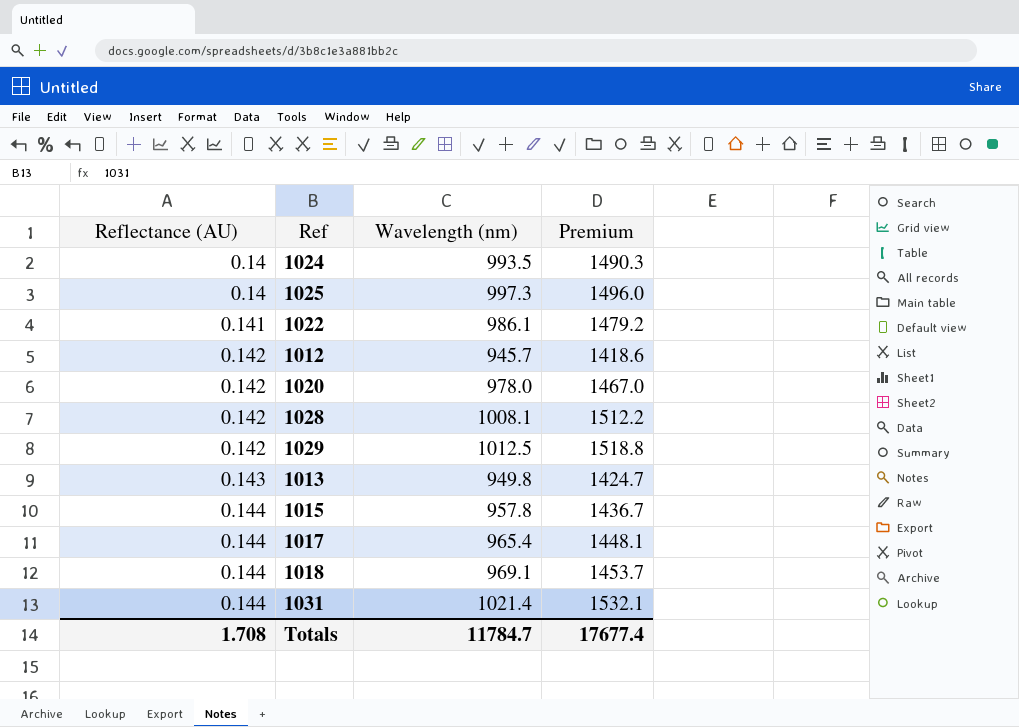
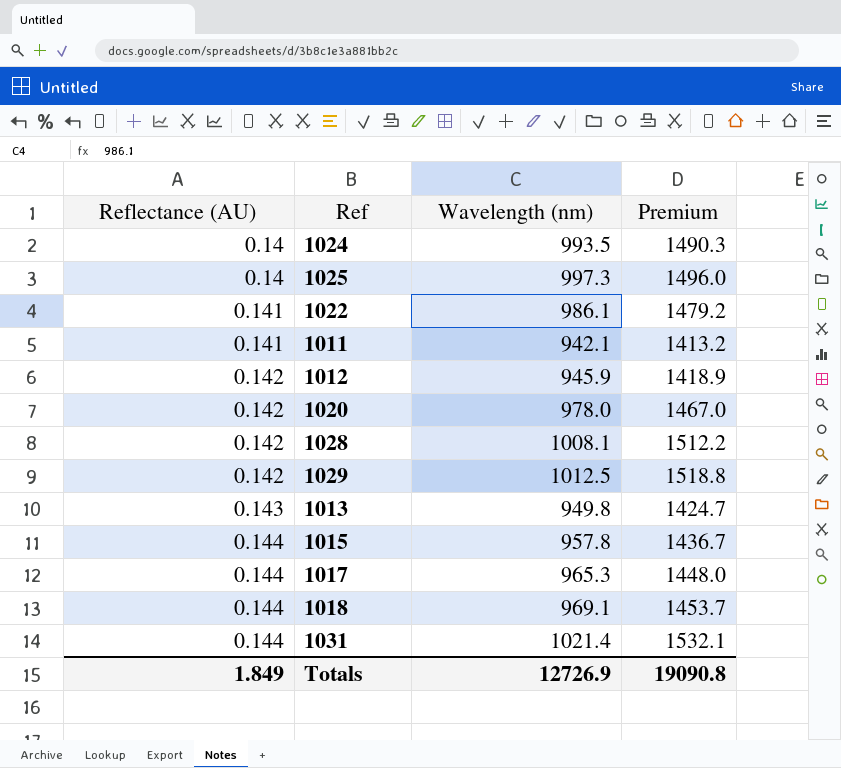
row 1011: none -> 0.141 | 942.1 | 1413.2
1012 | Wavelength (nm): 945.7 -> 945.9
1012 | Premium: 1418.6 -> 1418.9
1017 | Wavelength (nm): 965.4 -> 965.3
1017 | Premium: 1448.1 -> 1448.0
Totals | Reflectance (AU): 1.708 -> 1.849
Totals | Wavelength (nm): 11784.7 -> 12726.9
Totals | Premium: 17677.4 -> 19090.8

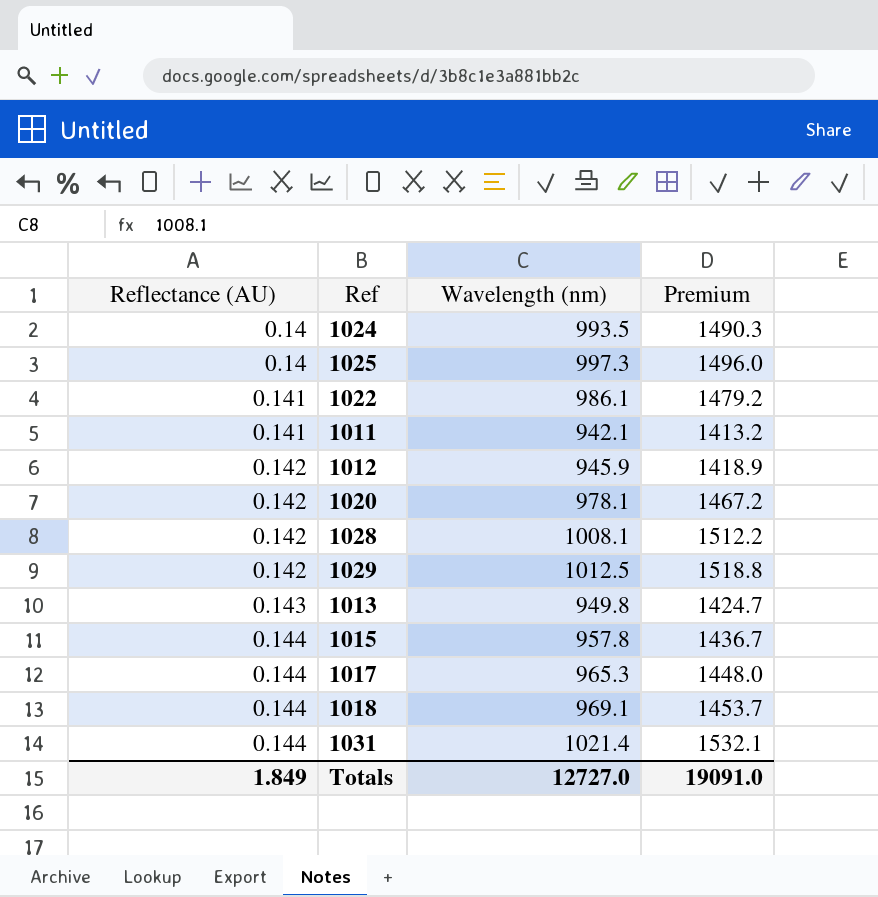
1020 | Wavelength (nm): 978.0 -> 978.1
1020 | Premium: 1467.0 -> 1467.2
Totals | Wavelength (nm): 12726.9 -> 12727.0
Totals | Premium: 19090.8 -> 19091.0

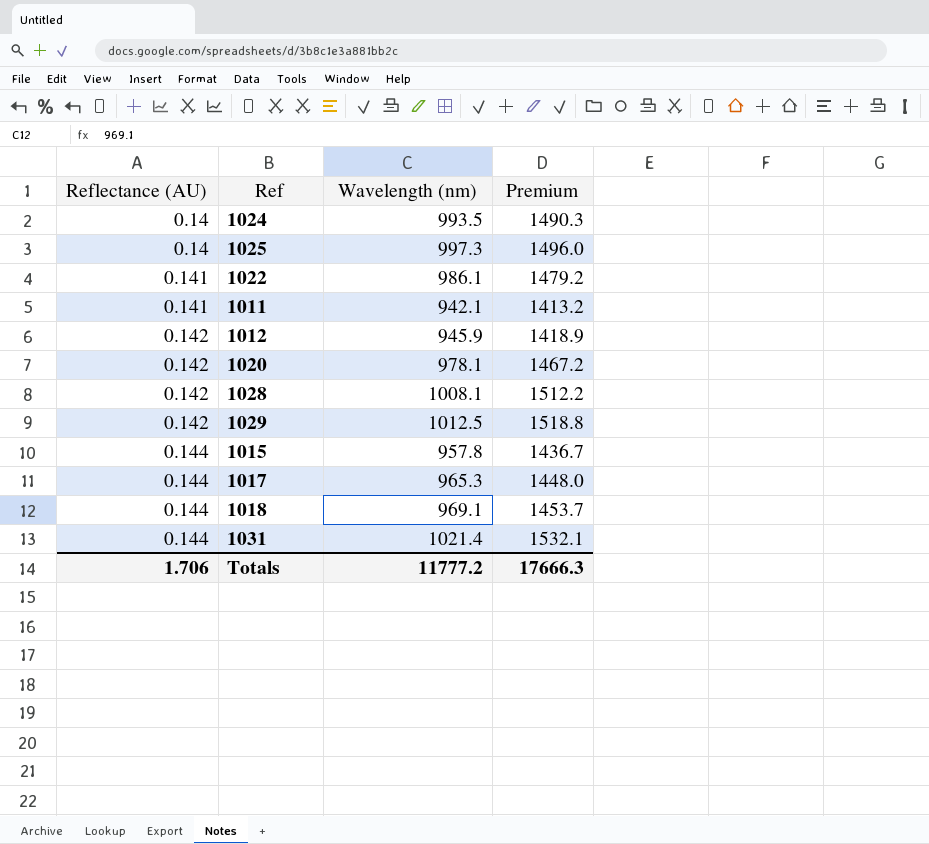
row 1013: 0.143 | 949.8 | 1424.7 -> none
Totals | Reflectance (AU): 1.849 -> 1.706
Totals | Wavelength (nm): 12727.0 -> 11777.2
Totals | Premium: 19091.0 -> 17666.3

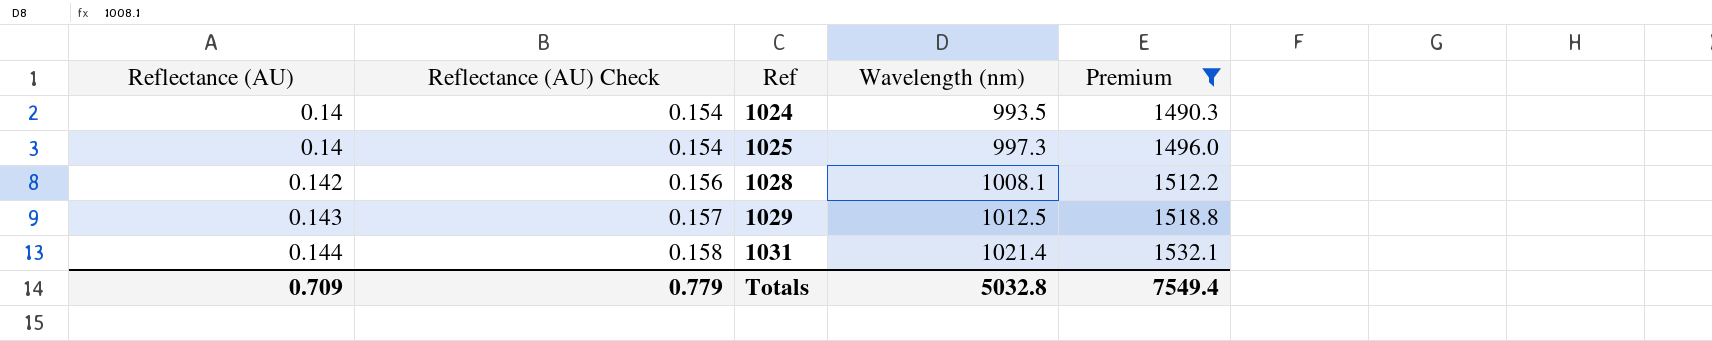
filter: none -> Premium >= 1490.3
column Reflectance (AU) Check | formula: none -> [Reflectance (AU)] * 1.1
1029 | Reflectance (AU): 0.142 -> 0.143
Totals | Reflectance (AU): 1.706 -> 0.709
Totals | Wavelength (nm): 11777.2 -> 5032.8
Totals | Premium: 17666.3 -> 7549.4

